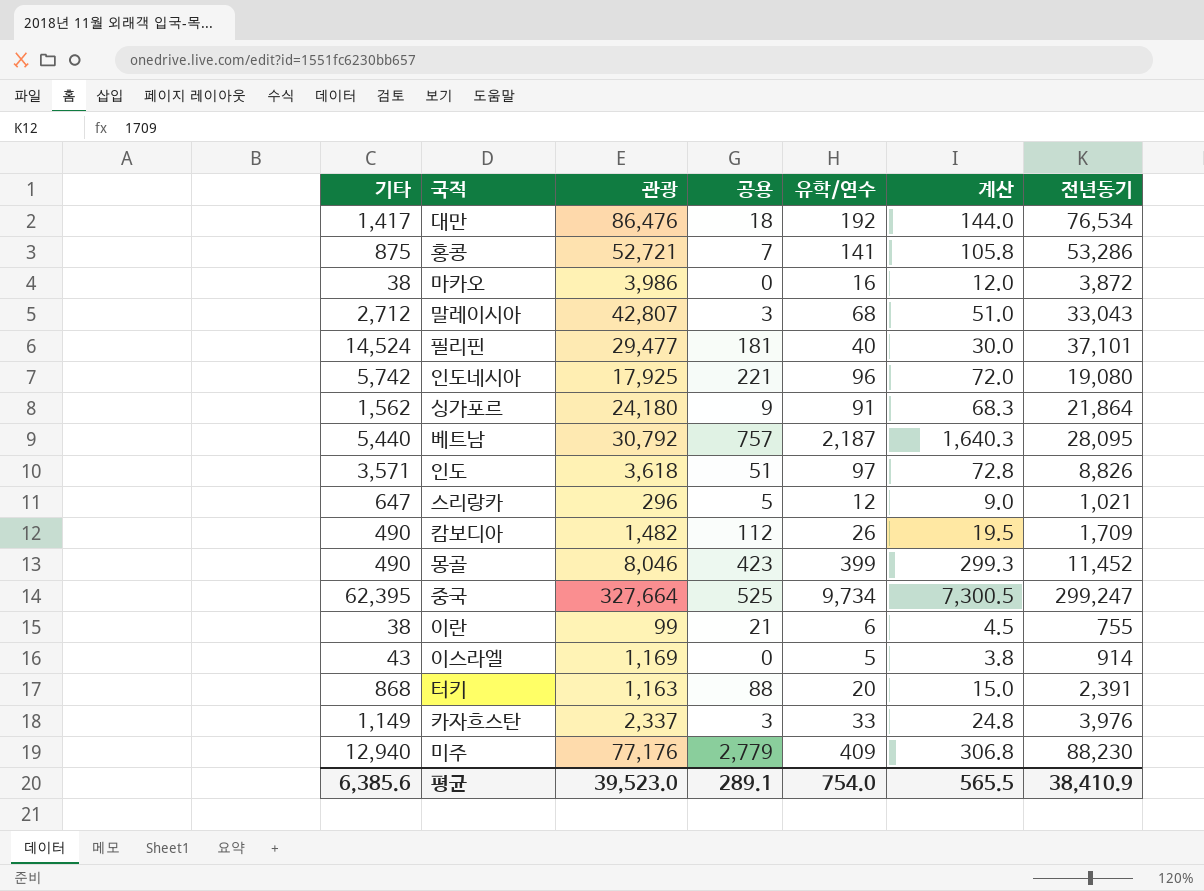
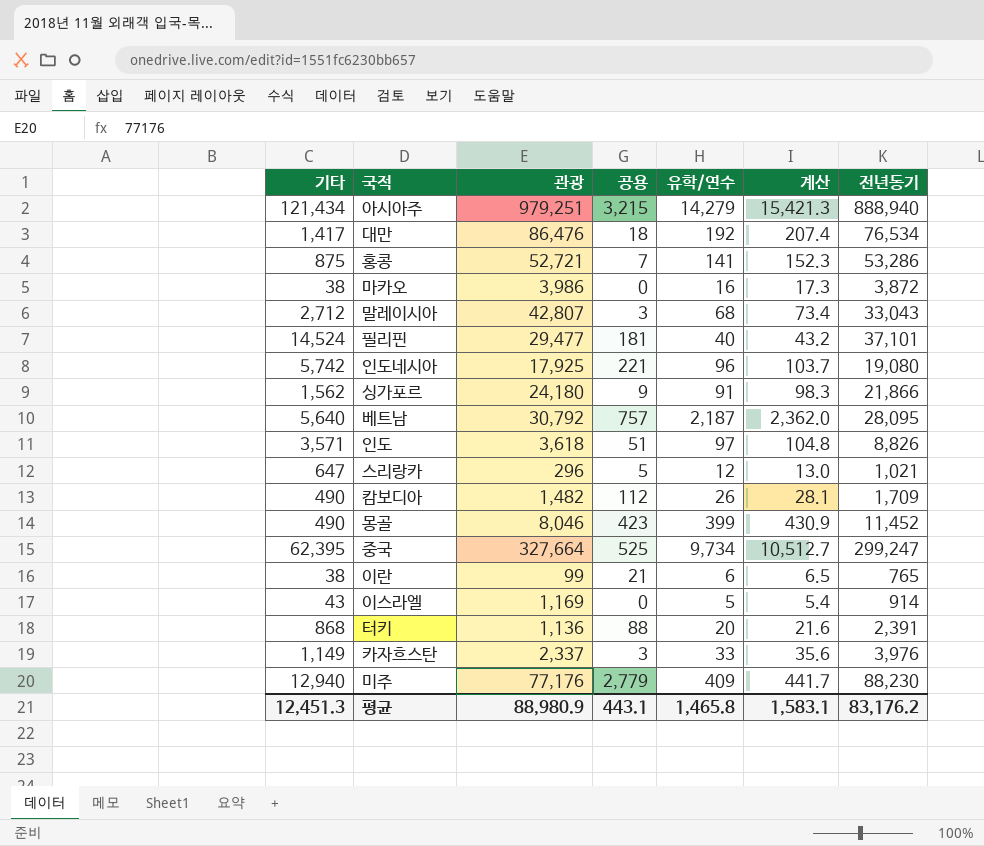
column 계산 | formula: [유학/연수] * 0.75 -> [유학/연수] * 1.08
row 아시아주: none -> 121,434 | 979,251 | 3,215 | 14,279 | 15,421.3 | 888,940
싱가포르 | 전년동기: 21,864 -> 21,866
베트남 | 기타: 5,440 -> 5,640
이란 | 전년동기: 755 -> 765
터키 | 관광: 1,163 -> 1,136
평균 | 기타: 6,385.6 -> 12,451.3
평균 | 관광: 39,523.0 -> 88,980.9
평균 | 공용: 289.1 -> 443.1
평균 | 유학/연수: 754.0 -> 1,465.8
평균 | 계산: 565.5 -> 1,583.1
평균 | 전년동기: 38,410.9 -> 83,176.2

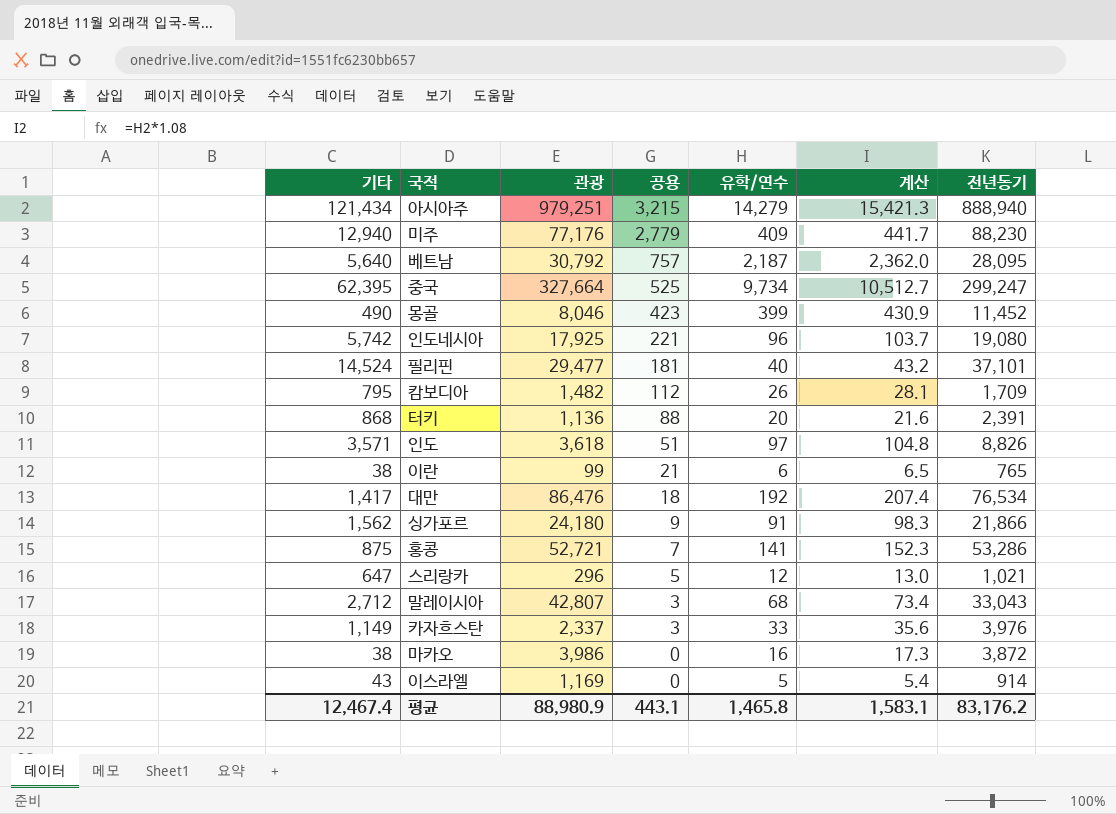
row order: none -> 공용 descending
캄보디아 | 기타: 490 -> 795
평균 | 기타: 12,451.3 -> 12,467.4

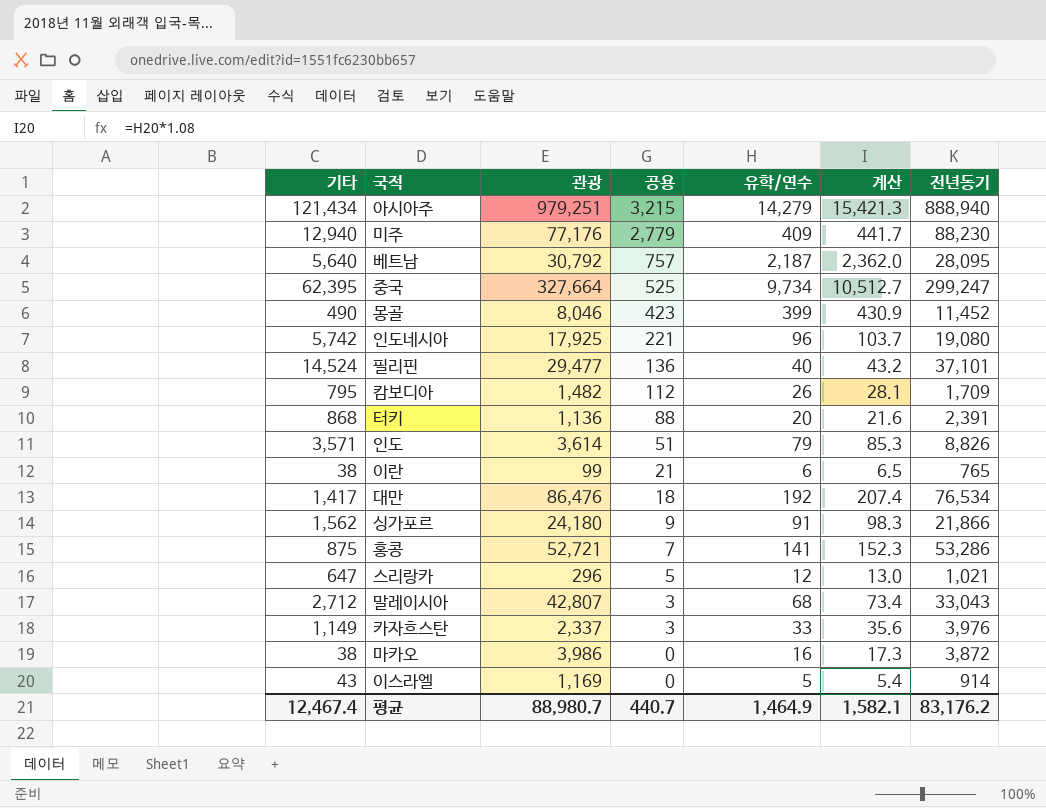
필리핀 | 공용: 181 -> 136
인도 | 관광: 3,618 -> 3,614
인도 | 유학/연수: 97 -> 79
인도 | 계산: 104.8 -> 85.3
평균 | 관광: 88,980.9 -> 88,980.7
평균 | 공용: 443.1 -> 440.7
평균 | 유학/연수: 1,465.8 -> 1,464.9
평균 | 계산: 1,583.1 -> 1,582.1

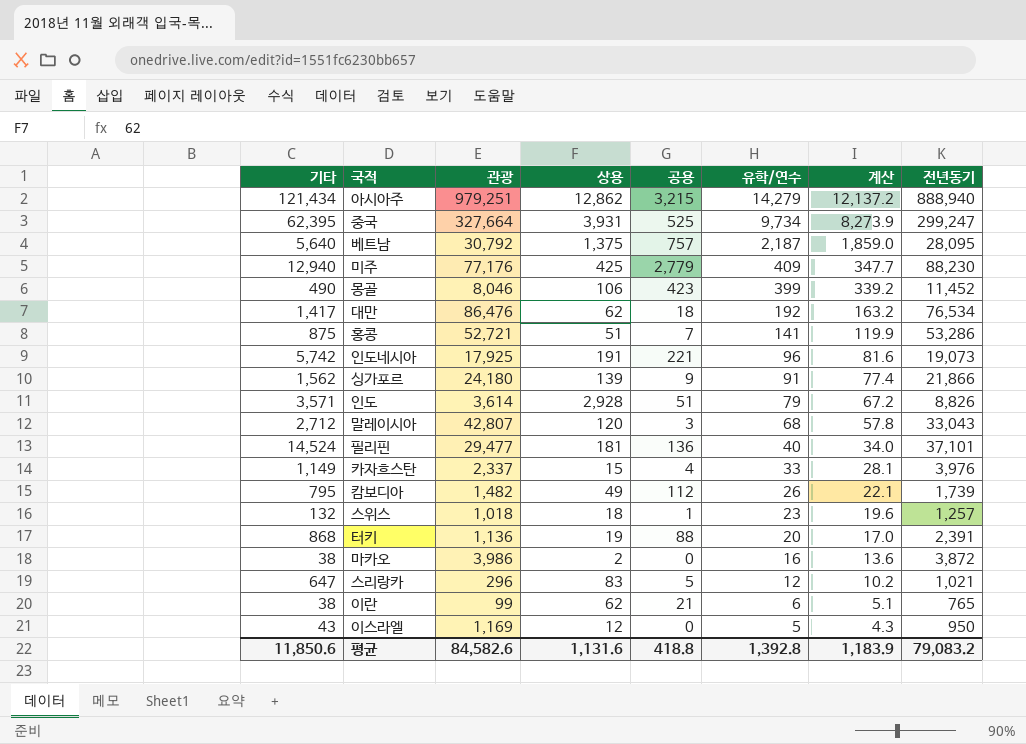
row order: 공용 descending -> 유학/연수 descending
column 상용 | position: none -> 4
column 계산 | formula: [유학/연수] * 1.08 -> [유학/연수] * 0.85
인도네시아 | 전년동기: 19,080 -> 19,073
카자흐스탄 | 공용: 3 -> 4
캄보디아 | 전년동기: 1,709 -> 1,739
row 스위스: none -> 132 | 1,018 | 18 | 1 | 23 | 19.6 | 1,257
이스라엘 | 전년동기: 914 -> 950
평균 | 기타: 12,467.4 -> 11,850.6
평균 | 관광: 88,980.7 -> 84,582.6
평균 | 공용: 440.7 -> 418.8
평균 | 유학/연수: 1,464.9 -> 1,392.8
평균 | 계산: 1,582.1 -> 1,183.9
평균 | 전년동기: 83,176.2 -> 79,083.2

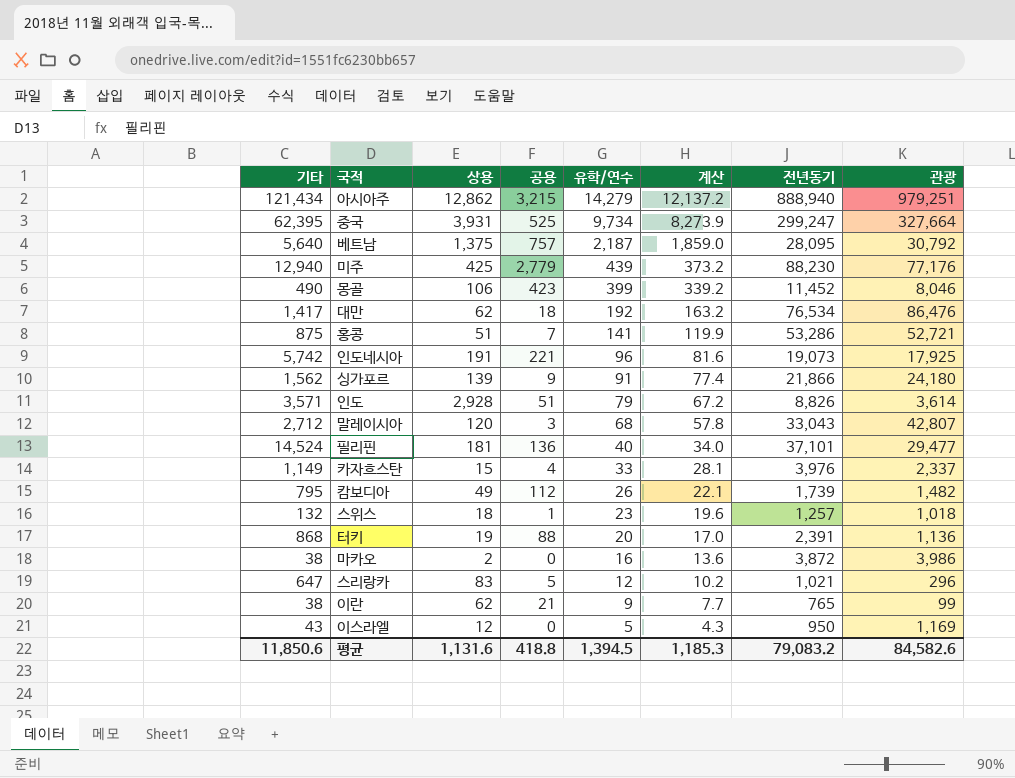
column 관광 | position: 3 -> 8
미주 | 유학/연수: 409 -> 439
미주 | 계산: 347.7 -> 373.2
이란 | 유학/연수: 6 -> 9
이란 | 계산: 5.1 -> 7.7
평균 | 유학/연수: 1,392.8 -> 1,394.5
평균 | 계산: 1,183.9 -> 1,185.3

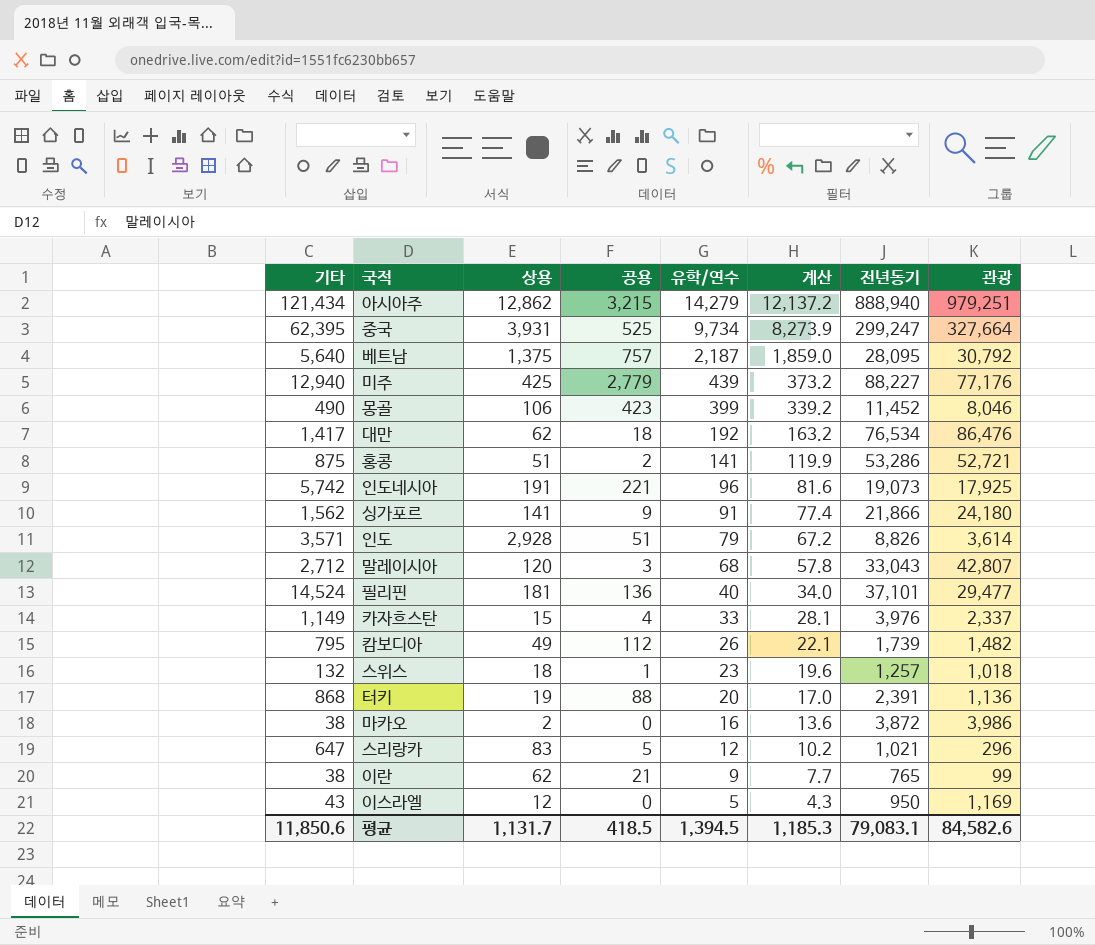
미주 | 전년동기: 88,230 -> 88,227
홍콩 | 공용: 7 -> 2
싱가포르 | 상용: 139 -> 141
평균 | 상용: 1,131.6 -> 1,131.7
평균 | 공용: 418.8 -> 418.5
평균 | 전년동기: 79,083.2 -> 79,083.1

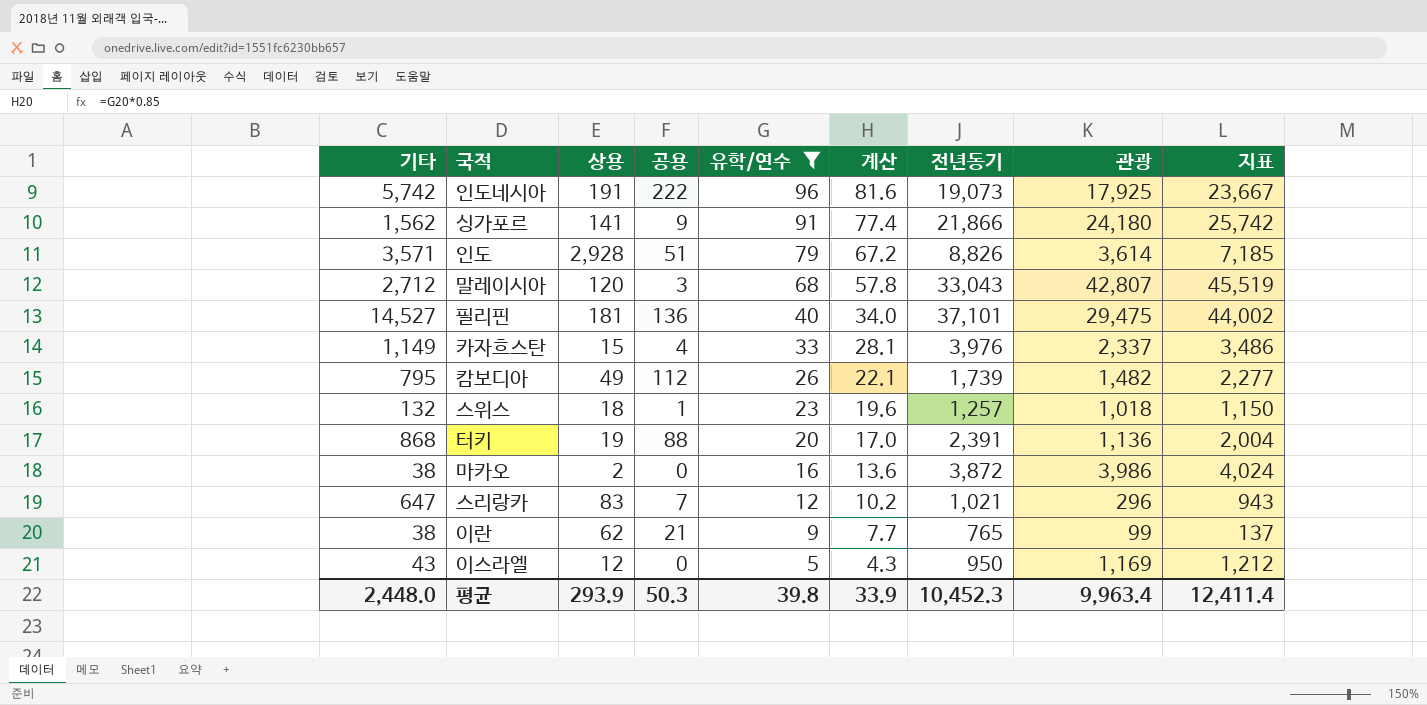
filter: none -> 유학/연수 <= 96
column 지표 | formula: none -> [기타] + [관광]
인도네시아 | 공용: 221 -> 222
필리핀 | 기타: 14,524 -> 14,527
필리핀 | 관광: 29,477 -> 29,475
스리랑카 | 공용: 5 -> 7
평균 | 기타: 11,850.6 -> 2,448.0
평균 | 상용: 1,131.7 -> 293.9
평균 | 공용: 418.5 -> 50.3
평균 | 유학/연수: 1,394.5 -> 39.8
평균 | 계산: 1,185.3 -> 33.9
평균 | 전년동기: 79,083.1 -> 10,452.3
평균 | 관광: 84,582.6 -> 9,963.4

